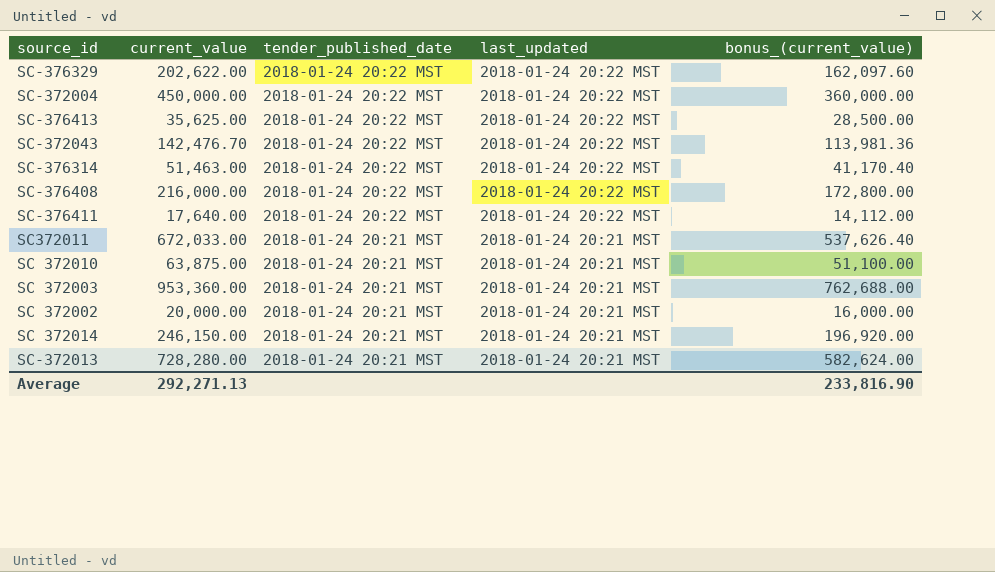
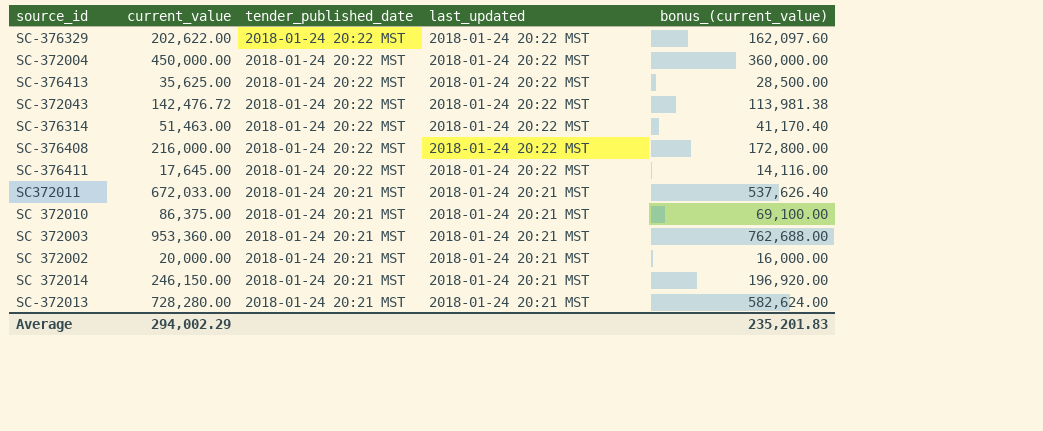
SC-372043 | current_value: 142,476.70 -> 142,476.72
SC-372043 | bonus_(current_value): 113,981.36 -> 113,981.38
SC-376411 | current_value: 17,640.00 -> 17,645.00
SC-376411 | bonus_(current_value): 14,112.00 -> 14,116.00
SC 372010 | current_value: 63,875.00 -> 86,375.00
SC 372010 | bonus_(current_value): 51,100.00 -> 69,100.00
Average | current_value: 292,271.13 -> 294,002.29
Average | bonus_(current_value): 233,816.90 -> 235,201.83

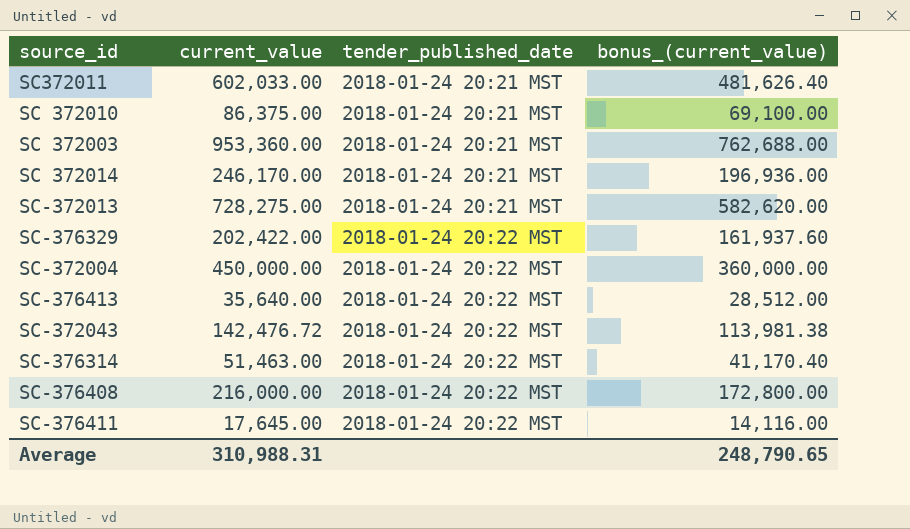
row order: tender_published_date descending -> tender_published_date ascending
column last_updated | position: 4 -> none
row SC 372002: 20,000.00 | 2018-01-24 20:21 MST | 2018-01-24 20:21 MST | 16,000.00 -> none
SC372011 | current_value: 672,033.00 -> 602,033.00
SC372011 | bonus_(current_value): 537,626.40 -> 481,626.40
SC 372014 | current_value: 246,150.00 -> 246,170.00
SC 372014 | bonus_(current_value): 196,920.00 -> 196,936.00
SC-372013 | current_value: 728,280.00 -> 728,275.00
SC-372013 | bonus_(current_value): 582,624.00 -> 582,620.00
SC-376329 | current_value: 202,622.00 -> 202,422.00
SC-376329 | bonus_(current_value): 162,097.60 -> 161,937.60
SC-376413 | current_value: 35,625.00 -> 35,640.00
SC-376413 | bonus_(current_value): 28,500.00 -> 28,512.00
Average | current_value: 294,002.29 -> 310,988.31
Average | bonus_(current_value): 235,201.83 -> 248,790.65

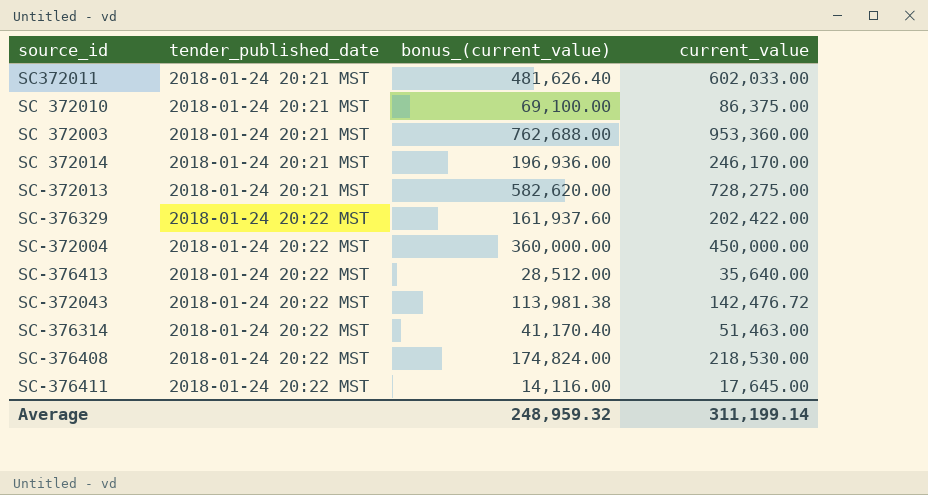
column current_value | position: 2 -> 4
SC-376408 | bonus_(current_value): 172,800.00 -> 174,824.00
SC-376408 | current_value: 216,000.00 -> 218,530.00
Average | bonus_(current_value): 248,790.65 -> 248,959.32
Average | current_value: 310,988.31 -> 311,199.14

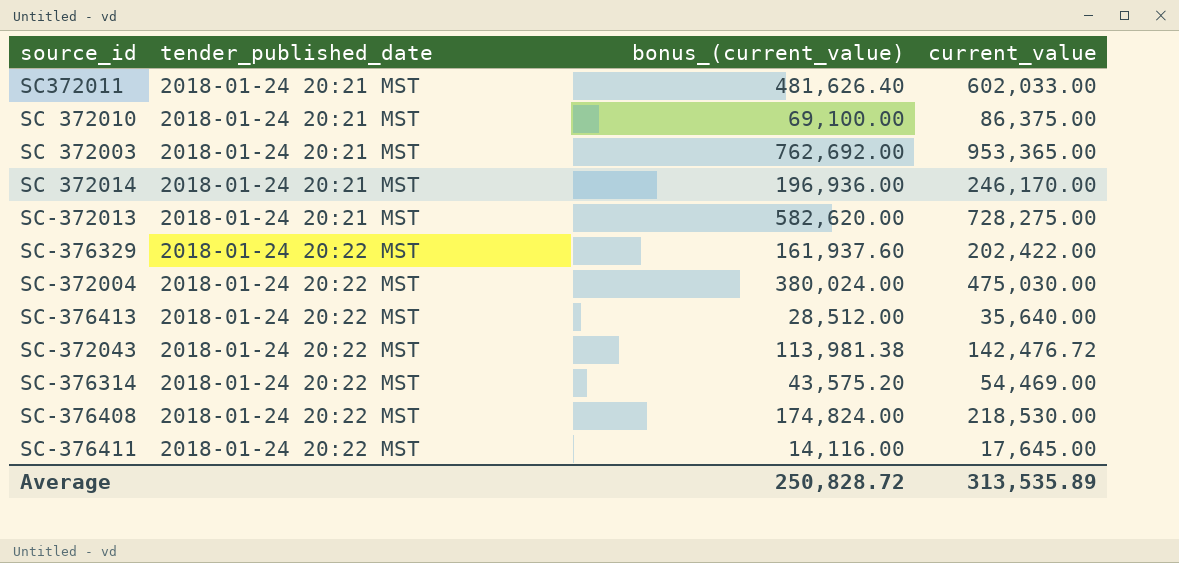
SC 372003 | bonus_(current_value): 762,688.00 -> 762,692.00
SC 372003 | current_value: 953,360.00 -> 953,365.00
SC-372004 | bonus_(current_value): 360,000.00 -> 380,024.00
SC-372004 | current_value: 450,000.00 -> 475,030.00
SC-376314 | bonus_(current_value): 41,170.40 -> 43,575.20
SC-376314 | current_value: 51,463.00 -> 54,469.00
Average | bonus_(current_value): 248,959.32 -> 250,828.72
Average | current_value: 311,199.14 -> 313,535.89

